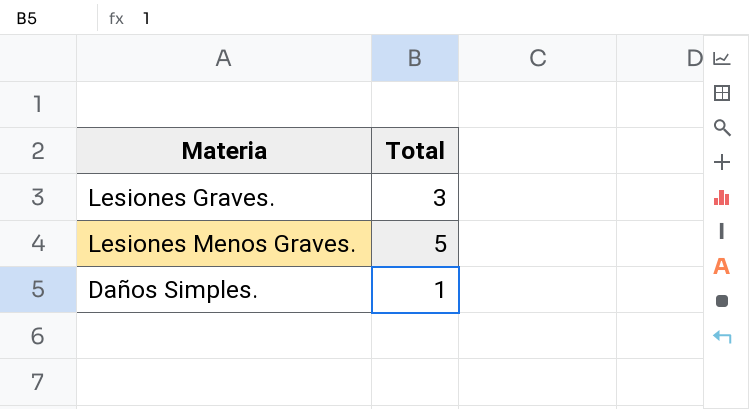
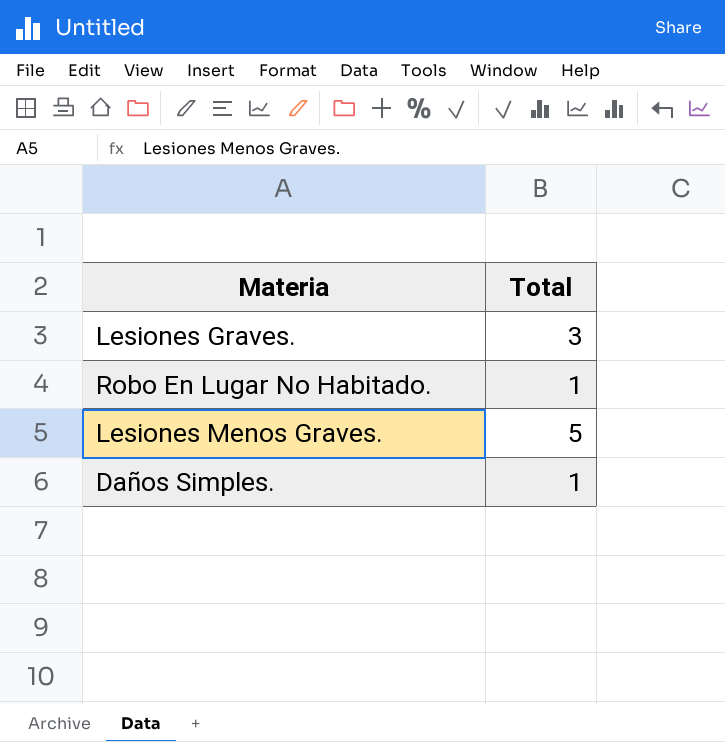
row Robo En Lugar No Habitado.: none -> 1

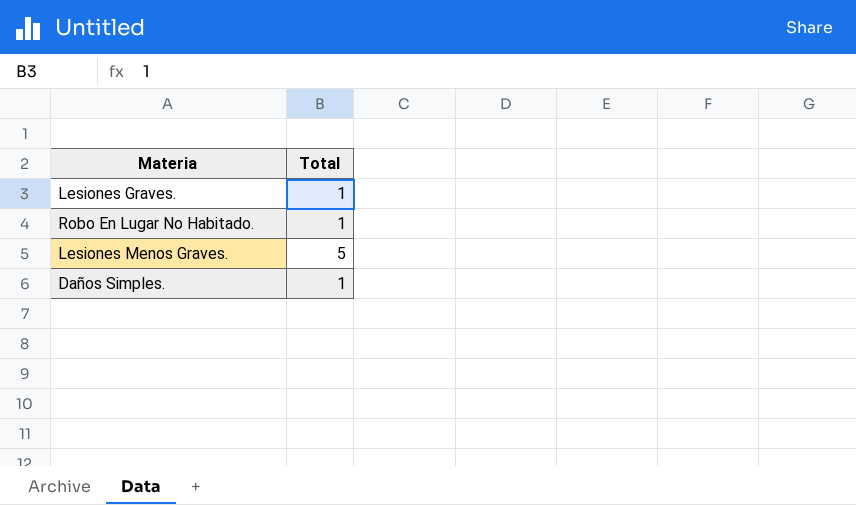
Lesiones Graves. | Total: 3 -> 1

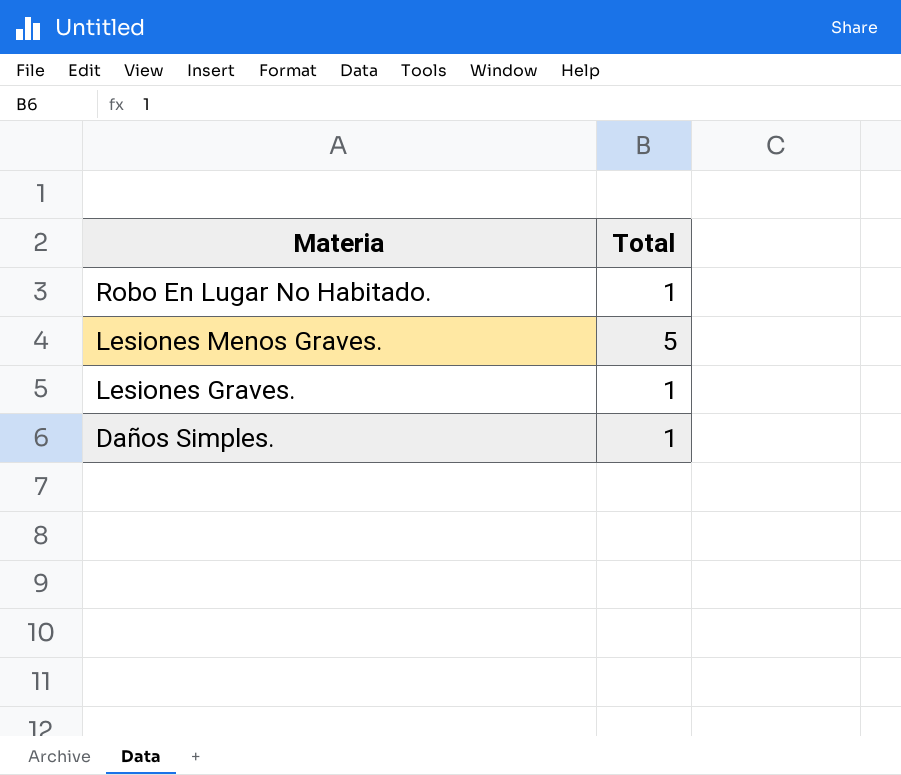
row order: none -> Materia descending

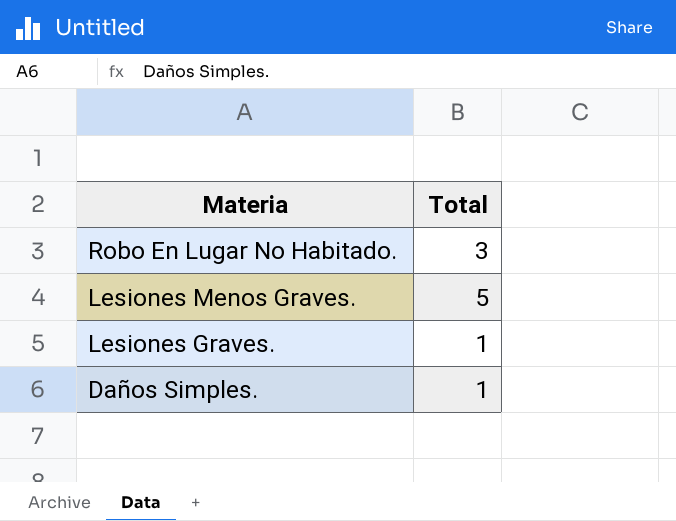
Robo En Lugar No Habitado. | Total: 1 -> 3

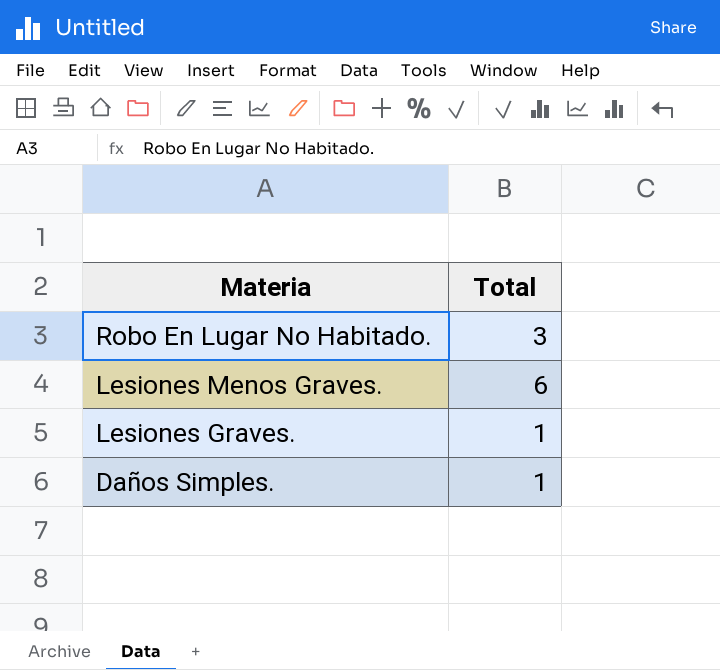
Lesiones Menos Graves. | Total: 5 -> 6

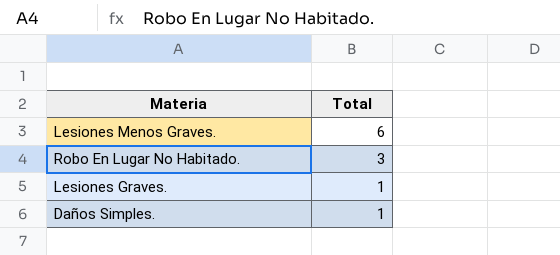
row order: Materia descending -> Total descending

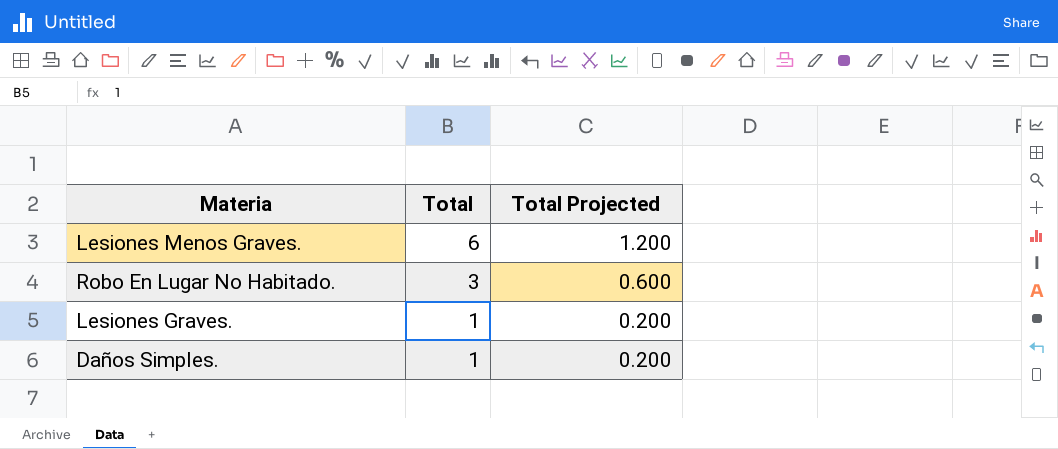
column Total Projected | formula: none -> [Total] * 0.2

